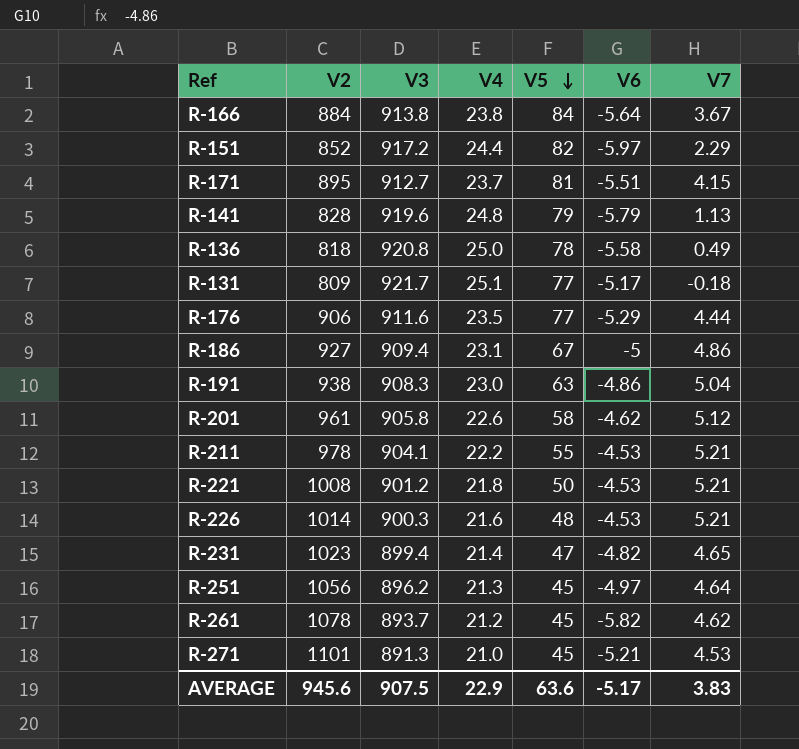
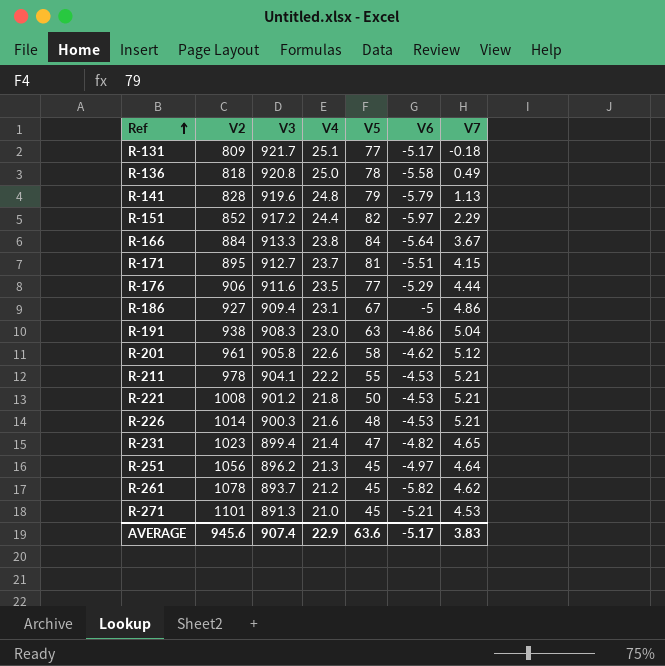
row order: V5 descending -> Ref ascending
R-166 | V3: 913.8 -> 913.3
AVERAGE | V3: 907.5 -> 907.4

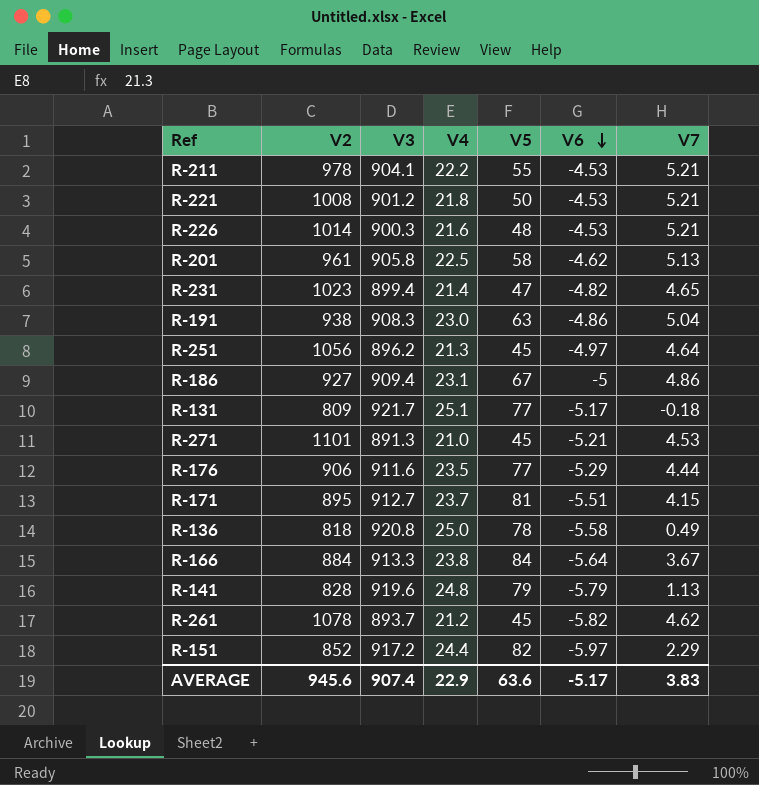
row order: Ref ascending -> V6 descending
R-201 | V4: 22.6 -> 22.5
R-201 | V7: 5.12 -> 5.13

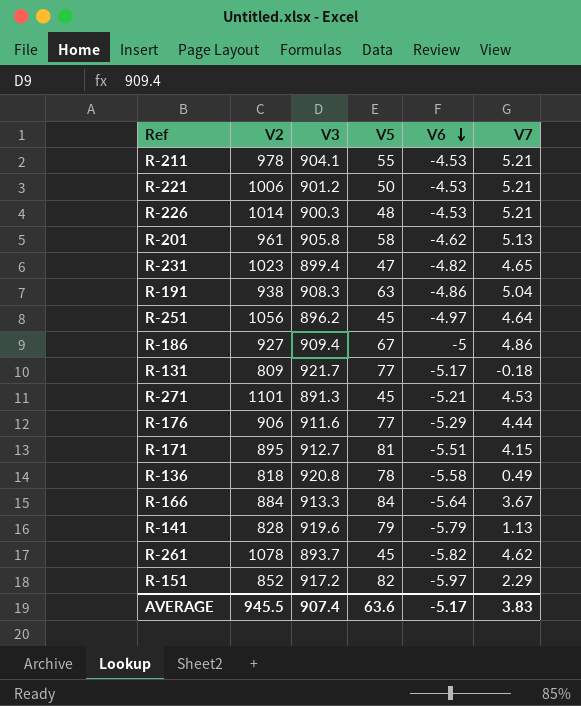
column V4 | position: 4 -> none
R-221 | V2: 1008 -> 1006
AVERAGE | V2: 945.6 -> 945.5

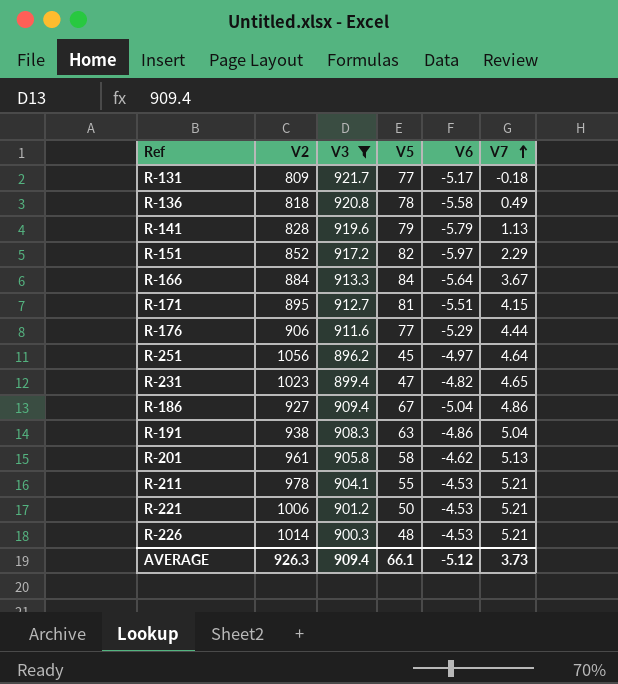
filter: none -> V3 >= 896.2
row order: V6 descending -> V7 ascending
R-186 | V6: -5 -> -5.04
AVERAGE | V2: 945.5 -> 926.3
AVERAGE | V3: 907.4 -> 909.4
AVERAGE | V5: 63.6 -> 66.1
AVERAGE | V6: -5.17 -> -5.12
AVERAGE | V7: 3.83 -> 3.73

